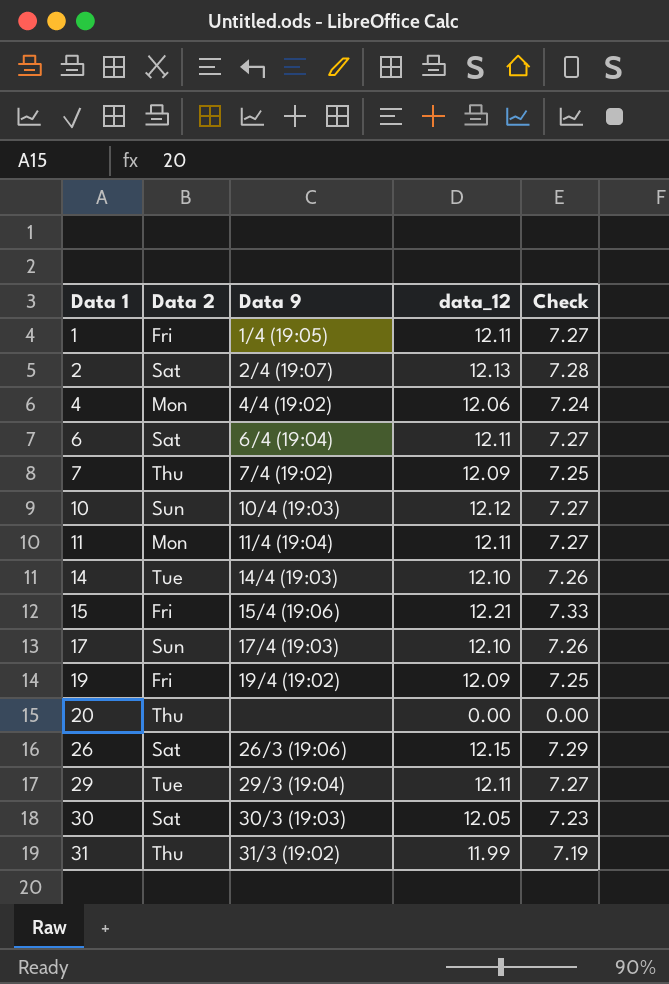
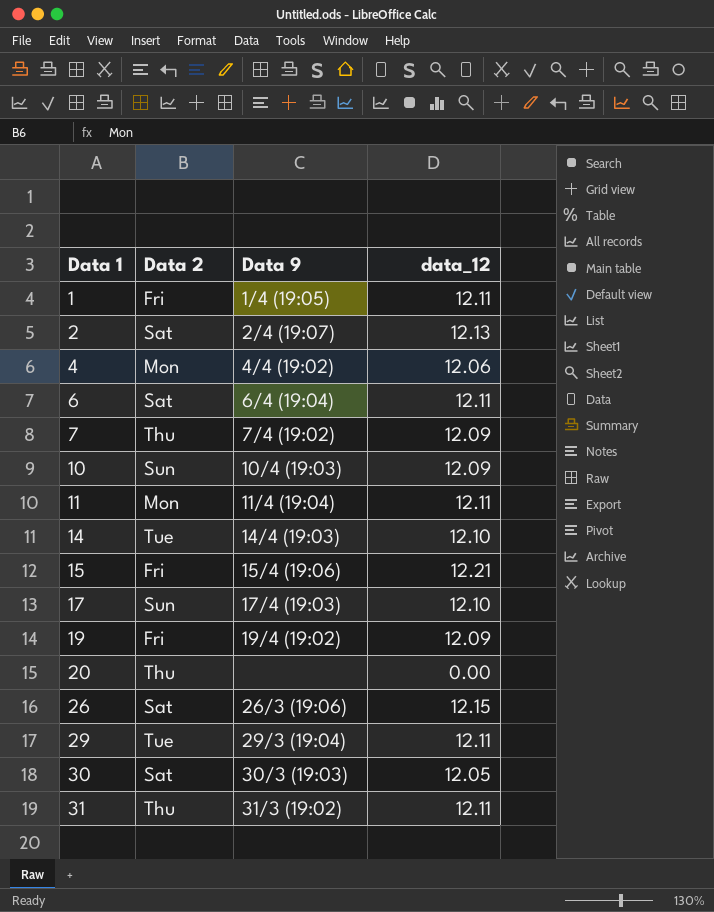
column Check | formula: [data_12] * 0.6 -> none
10 | data_12: 12.12 -> 12.09
31 | data_12: 11.99 -> 12.11

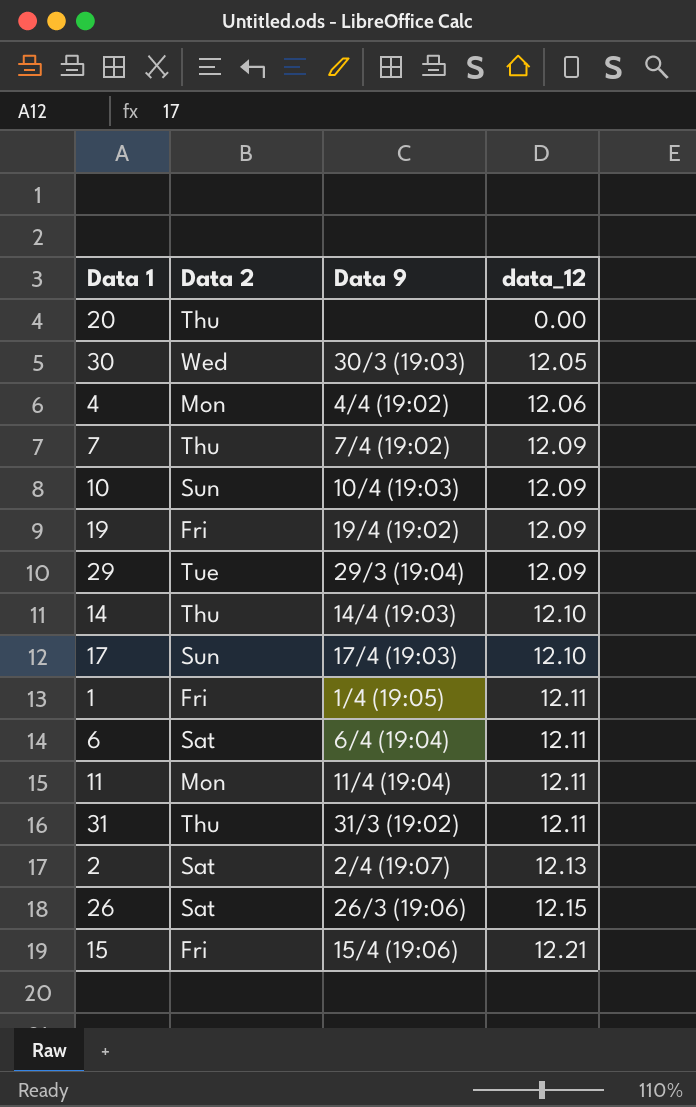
row order: Data 1 ascending -> data_12 ascending
30 | Data 2: Sat -> Wed
29 | data_12: 12.11 -> 12.09
14 | Data 2: Tue -> Thu

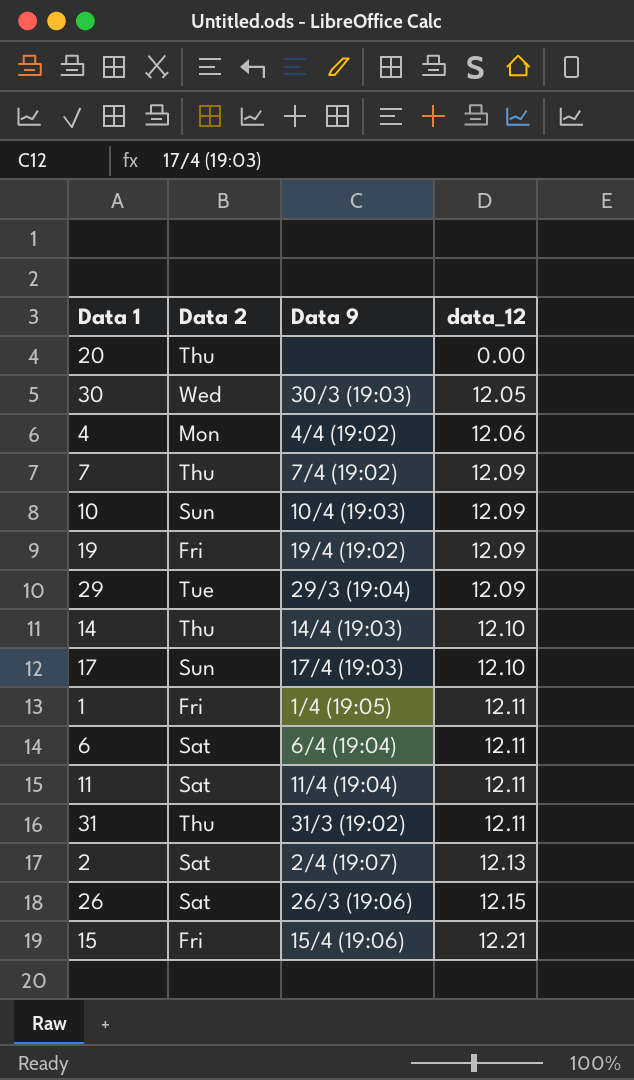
11 | Data 2: Mon -> Sat

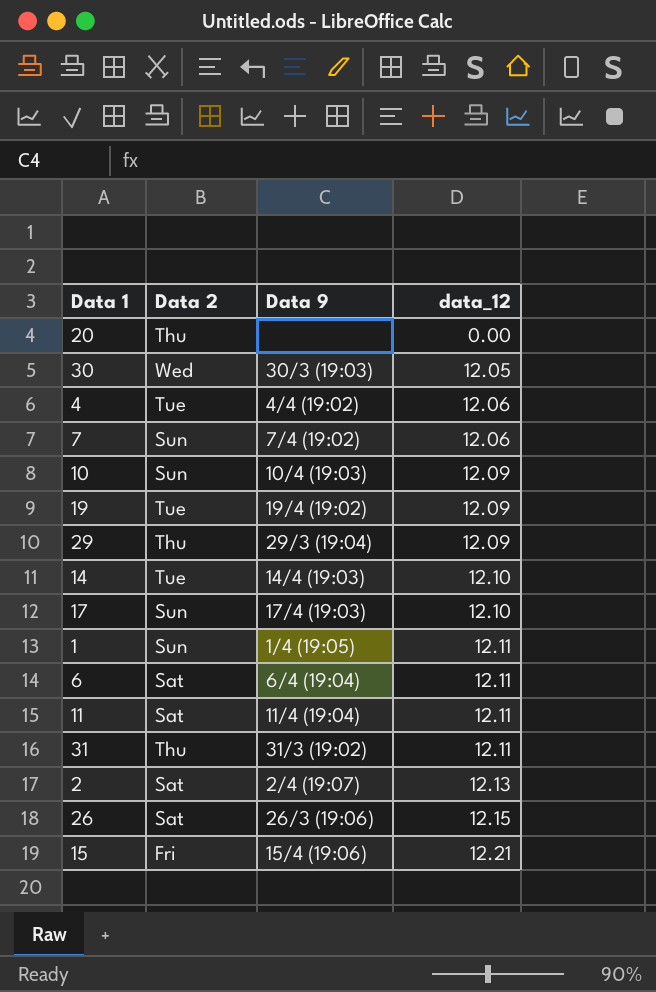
4 | Data 2: Mon -> Tue
7 | Data 2: Thu -> Sun
7 | data_12: 12.09 -> 12.06
19 | Data 2: Fri -> Tue
29 | Data 2: Tue -> Thu
14 | Data 2: Thu -> Tue
1 | Data 2: Fri -> Sun

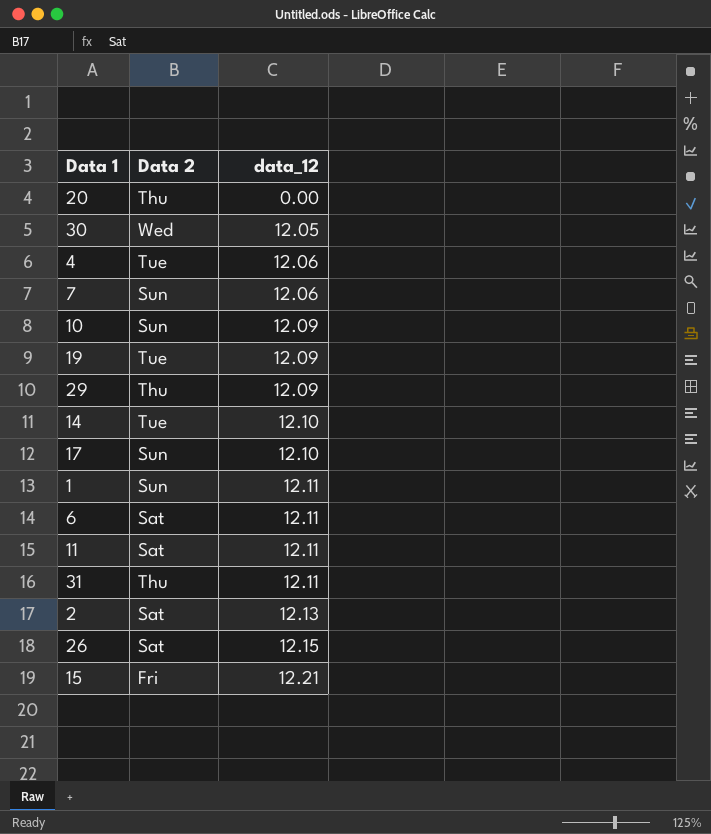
column Data 9 | position: 3 -> none

